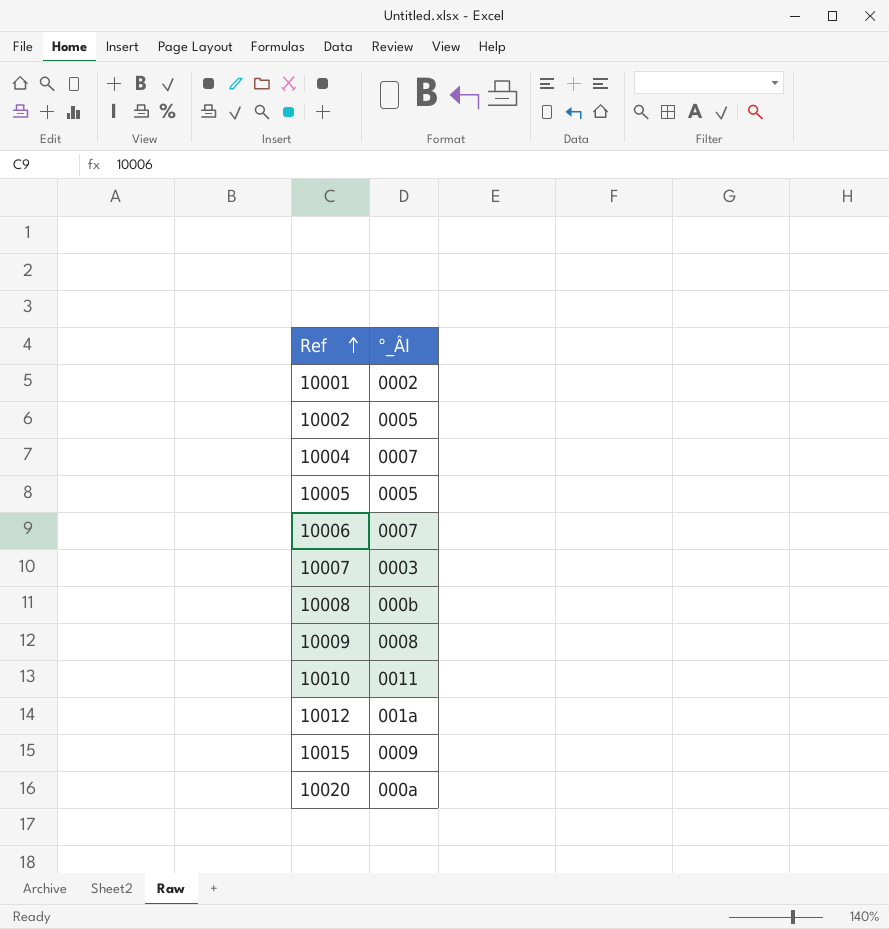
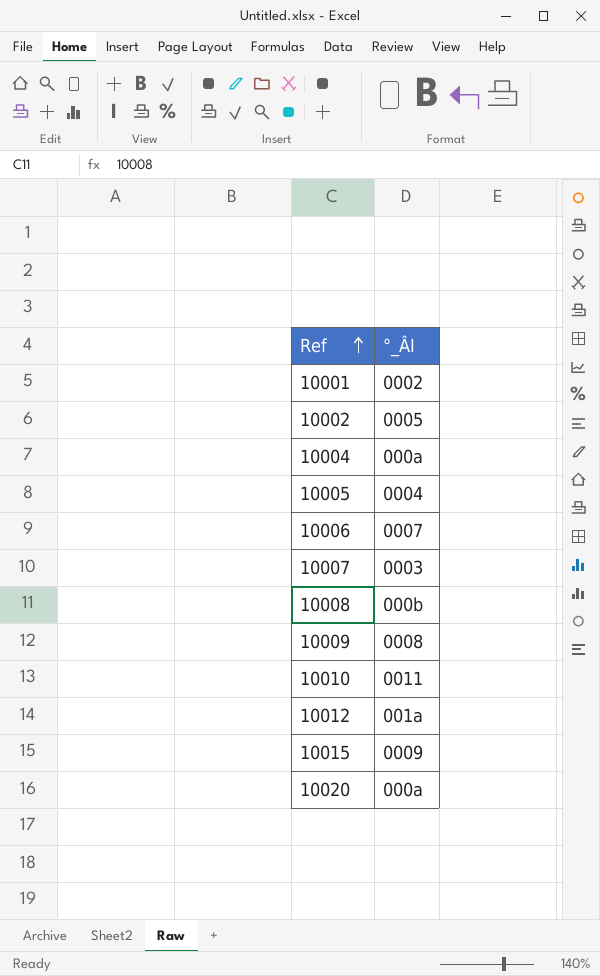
10004 | °_ÂI: 0007 -> 000a
10005 | °_ÂI: 0005 -> 0004

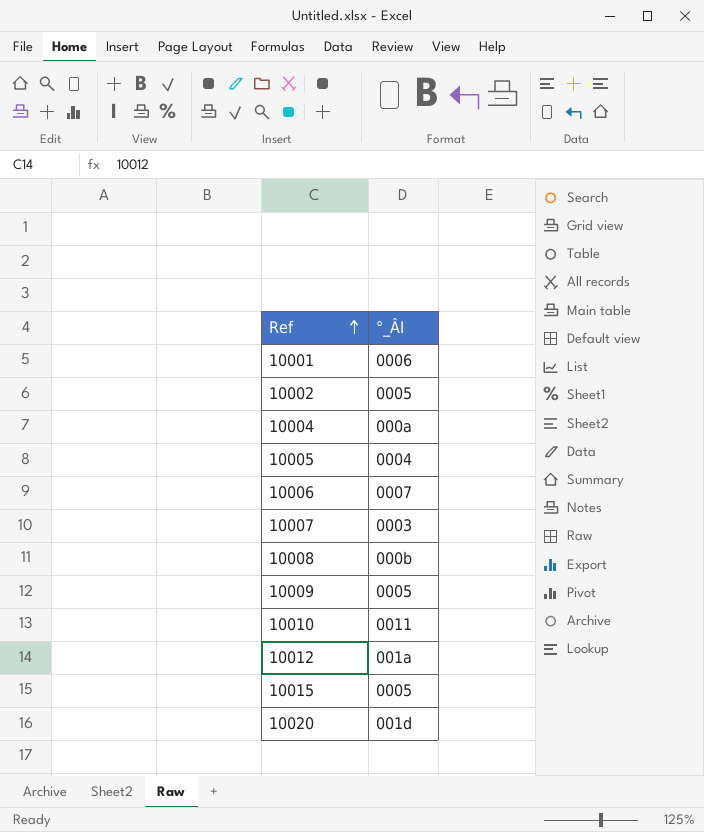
10001 | °_ÂI: 0002 -> 0006
10009 | °_ÂI: 0008 -> 0005
10015 | °_ÂI: 0009 -> 0005
10020 | °_ÂI: 000a -> 001d

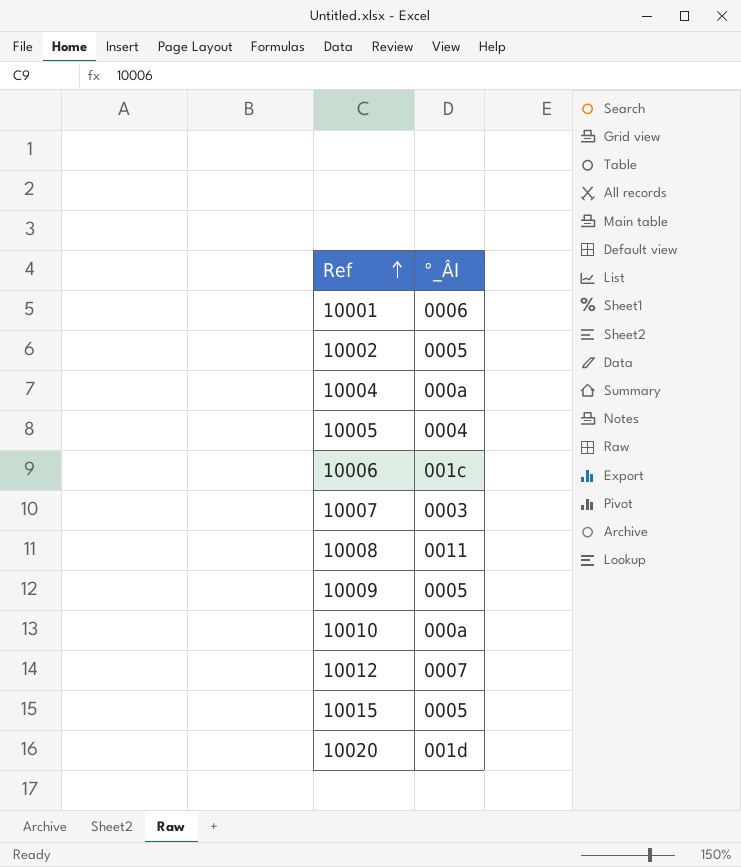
10006 | °_ÂI: 0007 -> 001c
10008 | °_ÂI: 000b -> 0011
10010 | °_ÂI: 0011 -> 000a
10012 | °_ÂI: 001a -> 0007

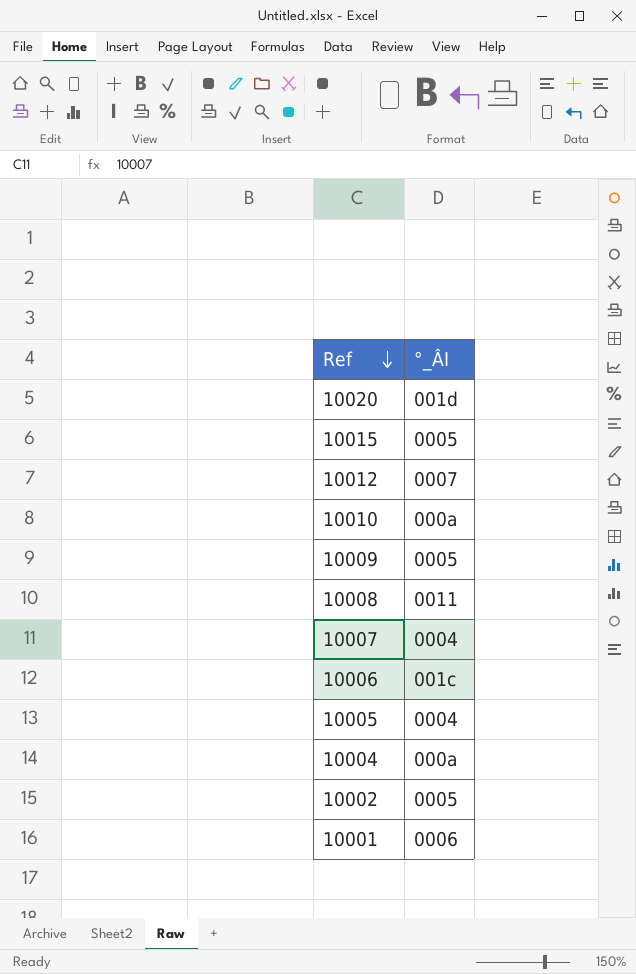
row order: Ref ascending -> Ref descending
10007 | °_ÂI: 0003 -> 0004

